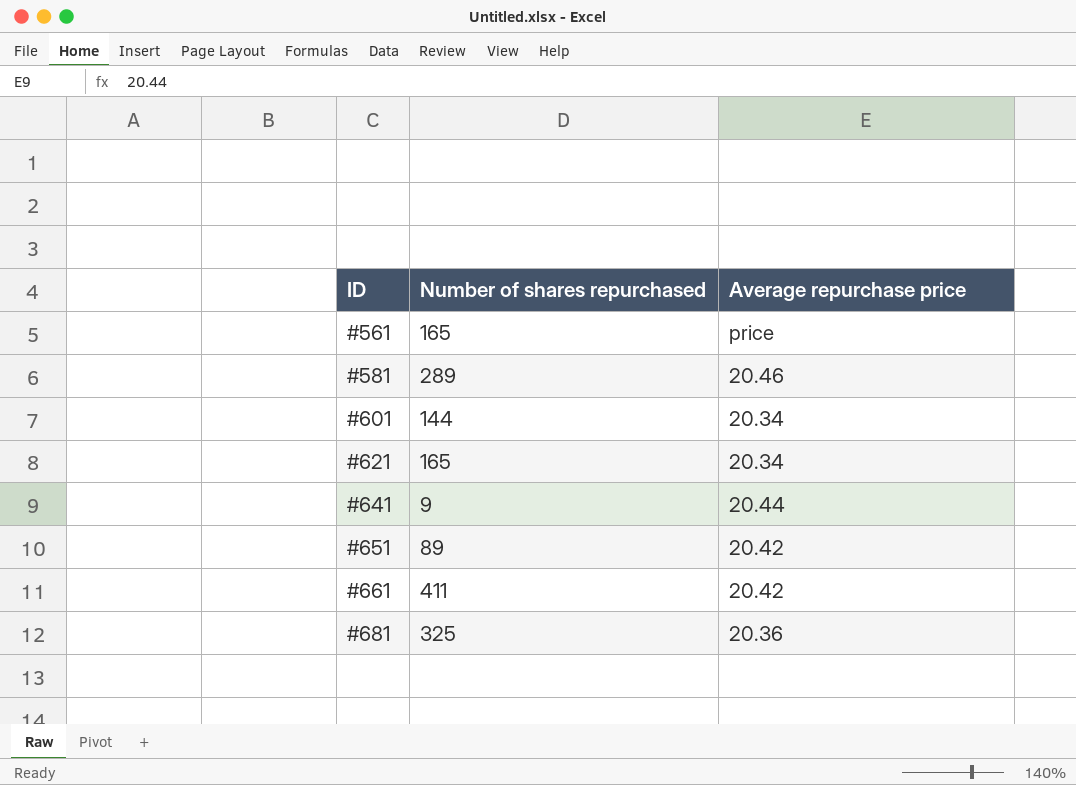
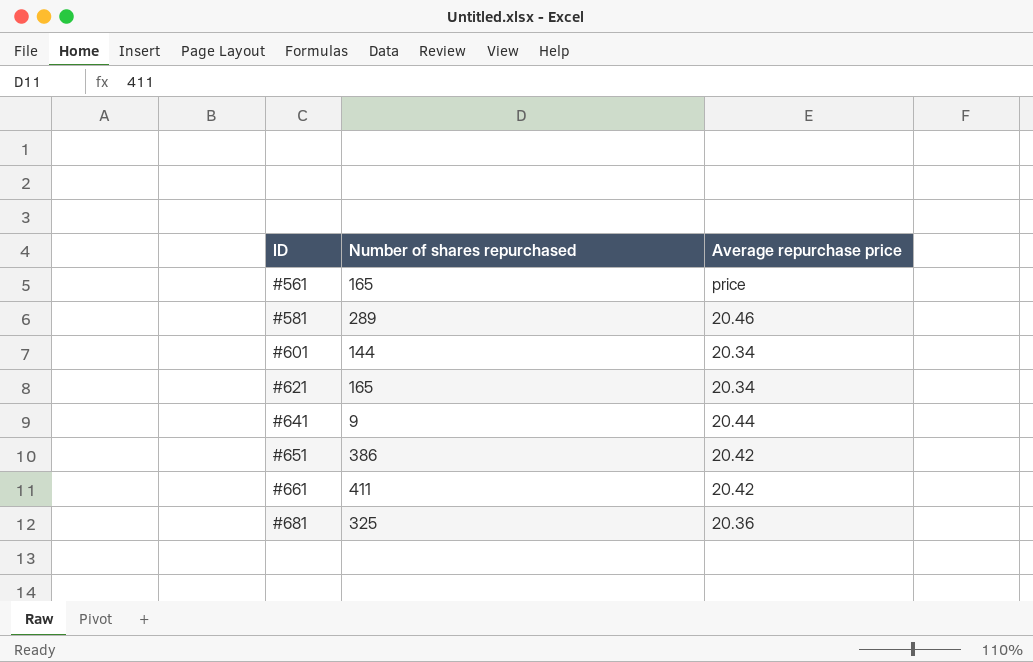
#651 | Number of shares repurchased: 89 -> 386

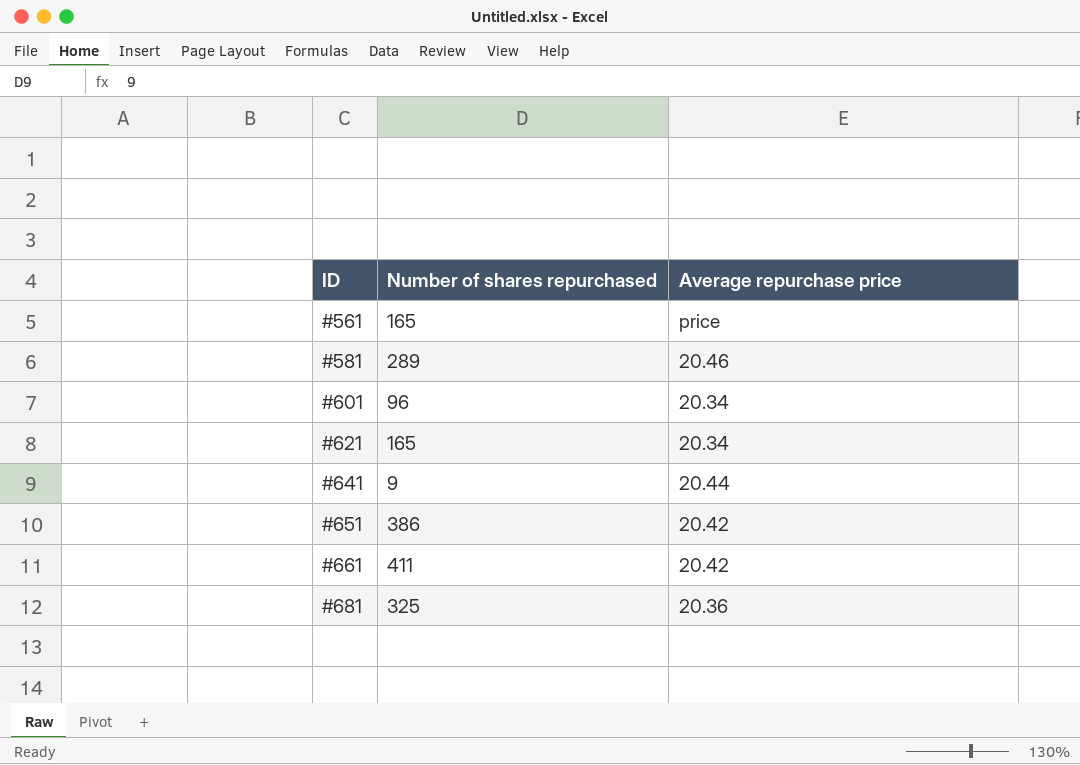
#601 | Number of shares repurchased: 144 -> 96

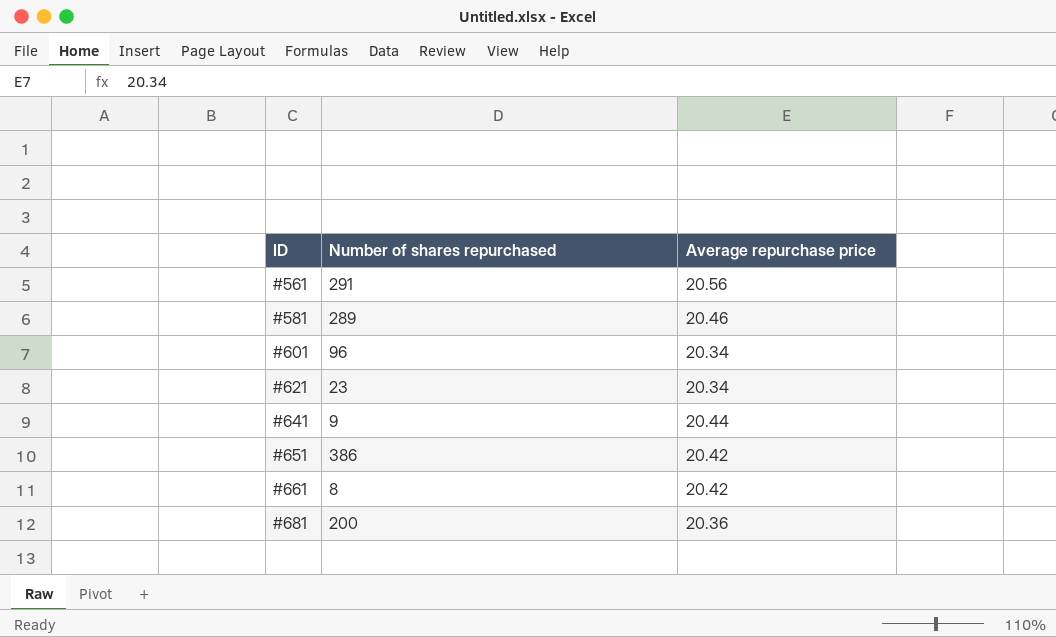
#561 | Number of shares repurchased: 165 -> 291
#561 | Average repurchase price: price -> 20.56
#621 | Number of shares repurchased: 165 -> 23
#661 | Number of shares repurchased: 411 -> 8
#681 | Number of shares repurchased: 325 -> 200

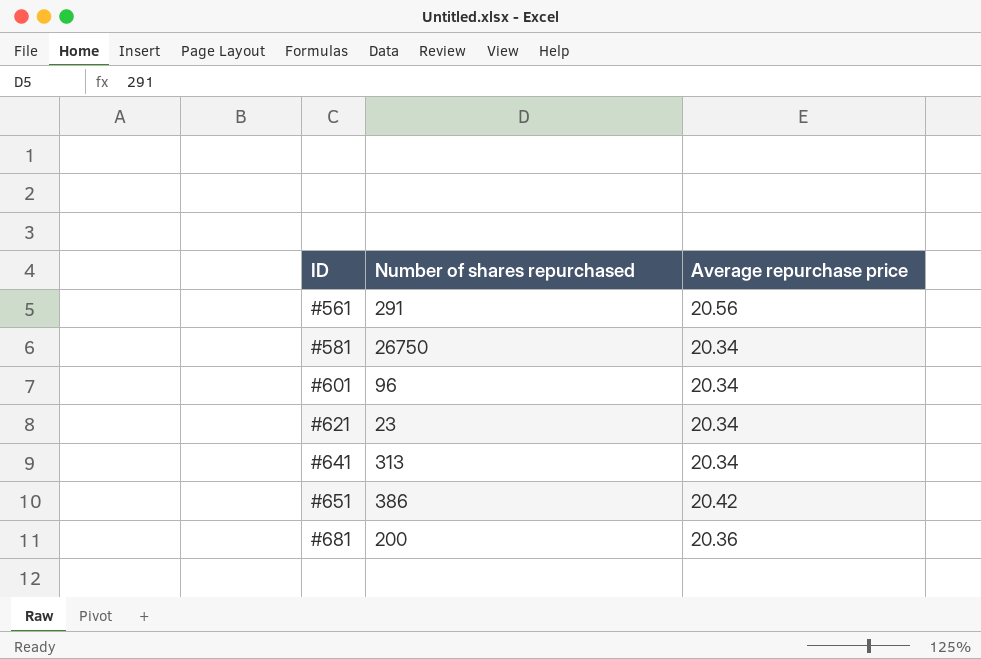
row #661: 8 | 20.42 -> none
#581 | Number of shares repurchased: 289 -> 26750
#581 | Average repurchase price: 20.46 -> 20.34
#641 | Number of shares repurchased: 9 -> 313
#641 | Average repurchase price: 20.44 -> 20.34

